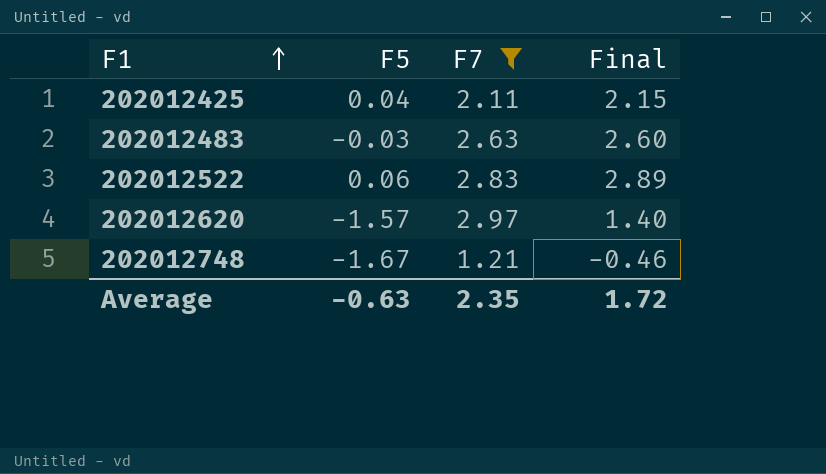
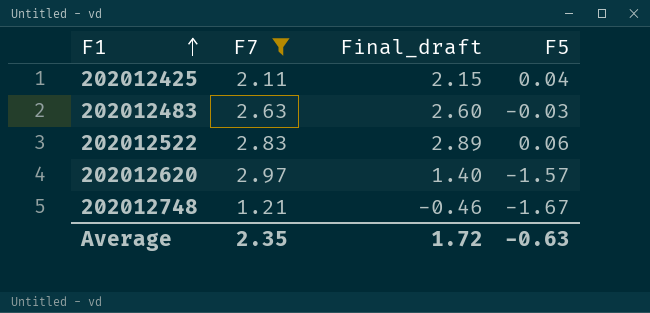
column name: Final -> Final_draft
column F5 | position: 2 -> 4

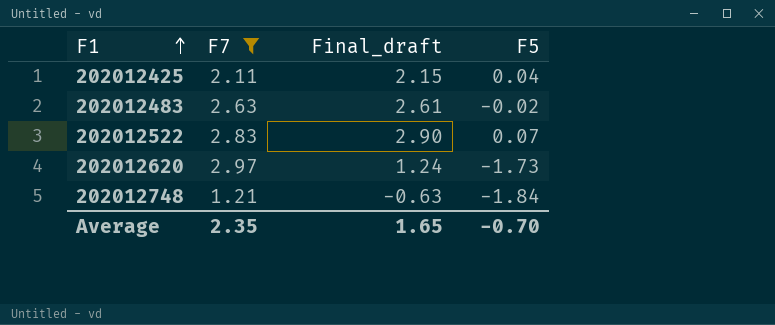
202012483 | Final_draft: 2.60 -> 2.61
202012483 | F5: -0.03 -> -0.02
202012522 | Final_draft: 2.89 -> 2.90
202012522 | F5: 0.06 -> 0.07
202012620 | Final_draft: 1.40 -> 1.24
202012620 | F5: -1.57 -> -1.73
202012748 | Final_draft: -0.46 -> -0.63
202012748 | F5: -1.67 -> -1.84
Average | Final_draft: 1.72 -> 1.65
Average | F5: -0.63 -> -0.70

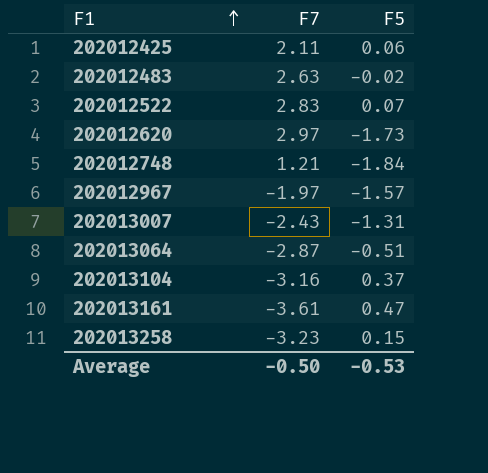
filter: F7 >= 1.21 -> none
column Final_draft | formula: [F7] + [F5] -> none
202012425 | F5: 0.04 -> 0.06
Average | F7: 2.35 -> -0.50
Average | F5: -0.70 -> -0.53

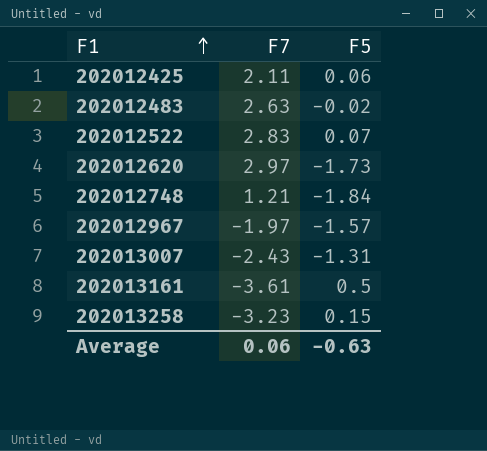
row 202013064: -2.87 | -0.51 -> none
row 202013104: -3.16 | 0.37 -> none
202013161 | F5: 0.47 -> 0.5
Average | F7: -0.50 -> 0.06
Average | F5: -0.53 -> -0.63

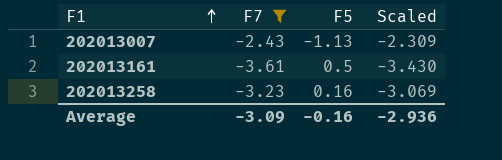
filter: none -> F7 <= -2.43
column Scaled | formula: none -> [F7] * 0.95
202013007 | F5: -1.31 -> -1.13
202013258 | F5: 0.15 -> 0.16
Average | F7: 0.06 -> -3.09
Average | F5: -0.63 -> -0.16

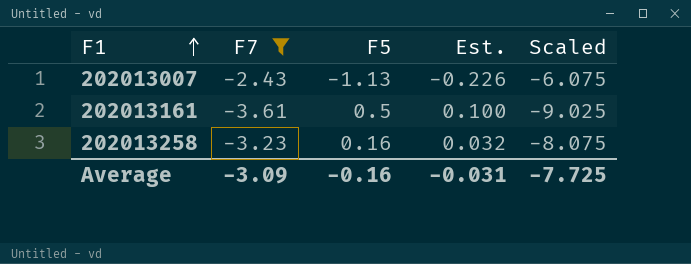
column Est. | formula: none -> [F5] * 0.2
column Scaled | formula: [F7] * 0.95 -> [F7] * 2.5
Average | Scaled: -2.936 -> -7.725

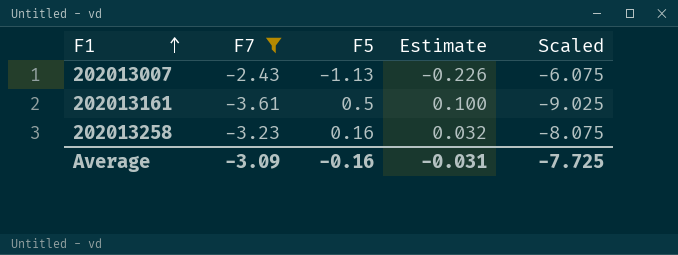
column name: Est. -> Estimate

